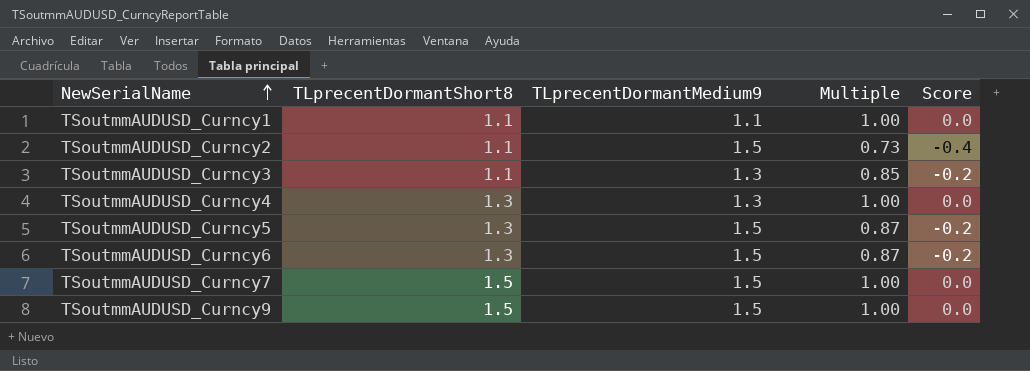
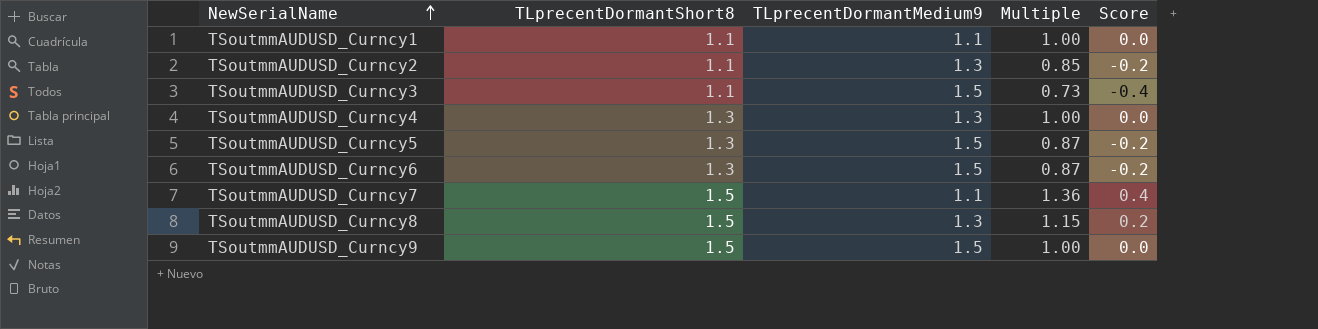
TSoutmmAUDUSD_Curncy2 | TLprecentDormantMedium9: 1.5 -> 1.3
TSoutmmAUDUSD_Curncy2 | Multiple: 0.73 -> 0.85
TSoutmmAUDUSD_Curncy2 | Score: -0.4 -> -0.2
TSoutmmAUDUSD_Curncy3 | TLprecentDormantMedium9: 1.3 -> 1.5
TSoutmmAUDUSD_Curncy3 | Multiple: 0.85 -> 0.73
TSoutmmAUDUSD_Curncy3 | Score: -0.2 -> -0.4
TSoutmmAUDUSD_Curncy7 | TLprecentDormantMedium9: 1.5 -> 1.1
TSoutmmAUDUSD_Curncy7 | Multiple: 1.00 -> 1.36
TSoutmmAUDUSD_Curncy7 | Score: 0.0 -> 0.4
row TSoutmmAUDUSD_Curncy8: none -> 1.5 | 1.3 | 1.15 | 0.2

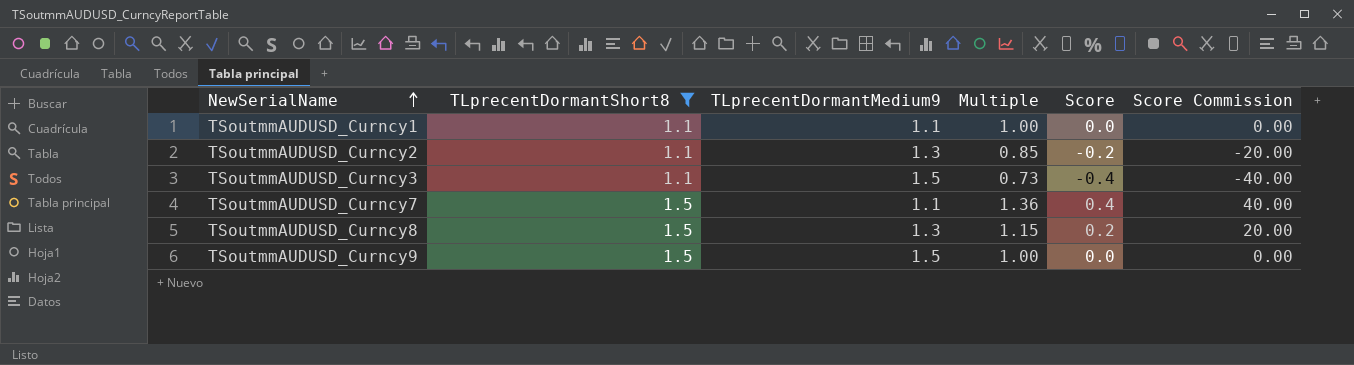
filter: none -> TLprecentDormantShort8 != 1.3
column Score Commission | formula: none -> [Score] * 100

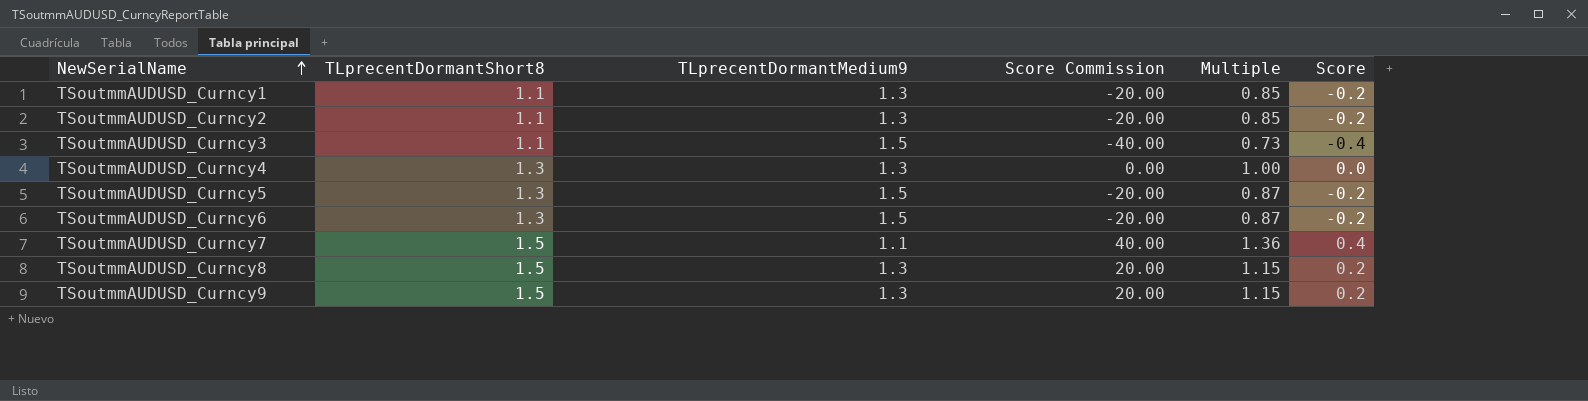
filter: TLprecentDormantShort8 != 1.3 -> none
column Score Commission | position: 6 -> 4
TSoutmmAUDUSD_Curncy1 | TLprecentDormantMedium9: 1.1 -> 1.3
TSoutmmAUDUSD_Curncy1 | Score Commission: 0.00 -> -20.00
TSoutmmAUDUSD_Curncy1 | Multiple: 1.00 -> 0.85
TSoutmmAUDUSD_Curncy1 | Score: 0.0 -> -0.2
TSoutmmAUDUSD_Curncy9 | TLprecentDormantMedium9: 1.5 -> 1.3
TSoutmmAUDUSD_Curncy9 | Score Commission: 0.00 -> 20.00
TSoutmmAUDUSD_Curncy9 | Multiple: 1.00 -> 1.15
TSoutmmAUDUSD_Curncy9 | Score: 0.0 -> 0.2

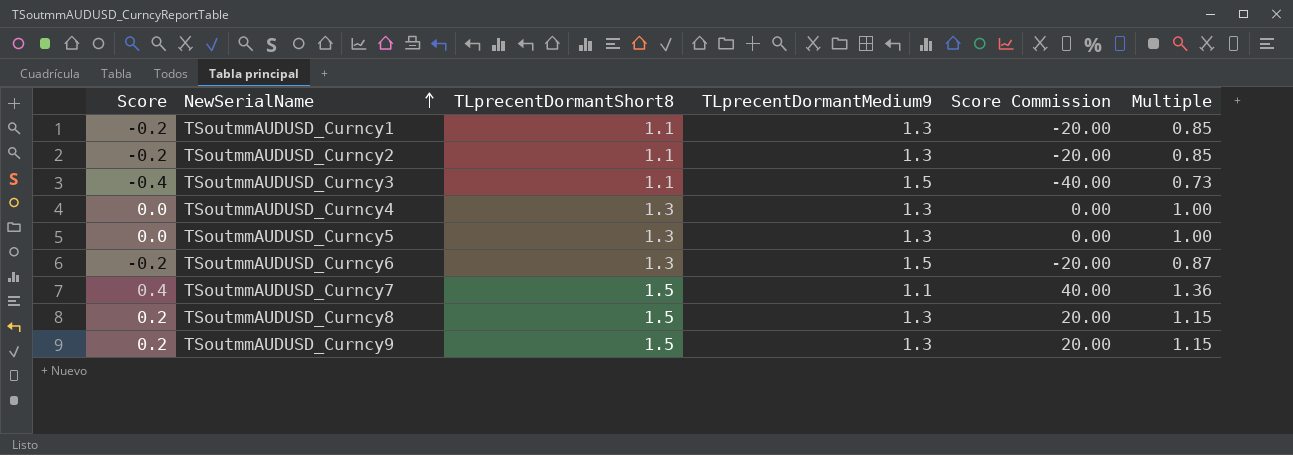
column Score | position: 6 -> 1
TSoutmmAUDUSD_Curncy5 | Score: -0.2 -> 0.0
TSoutmmAUDUSD_Curncy5 | TLprecentDormantMedium9: 1.5 -> 1.3
TSoutmmAUDUSD_Curncy5 | Score Commission: -20.00 -> 0.00
TSoutmmAUDUSD_Curncy5 | Multiple: 0.87 -> 1.00

